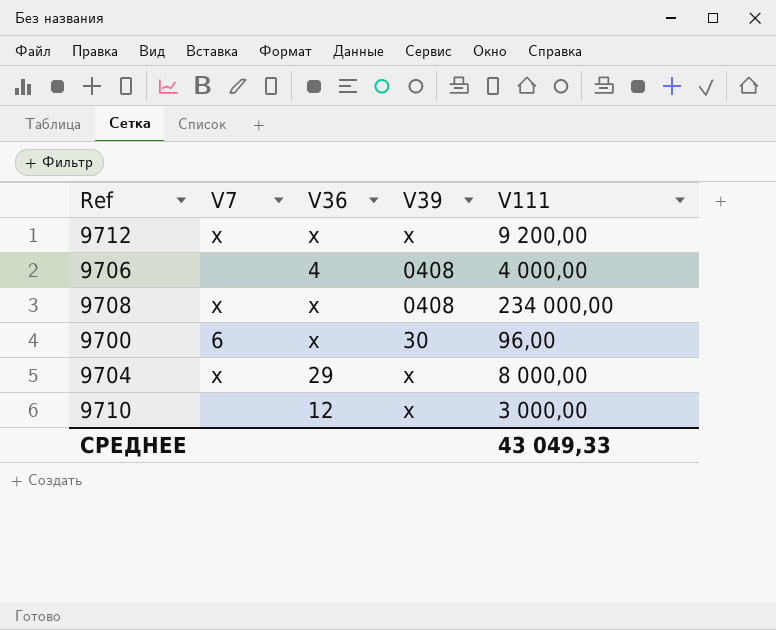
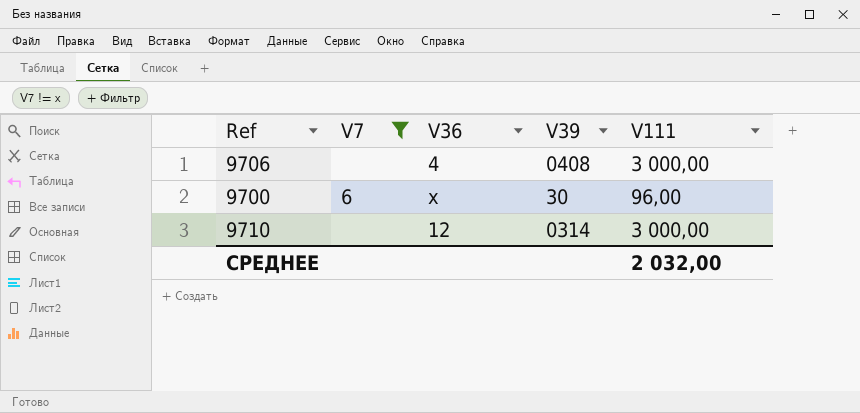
filter: none -> V7 != х
9706 | V111: 4 000,00 -> 3 000,00
9710 | V39: х -> 0314
СРЕДНЕЕ | V111: 43 049,33 -> 2 032,00

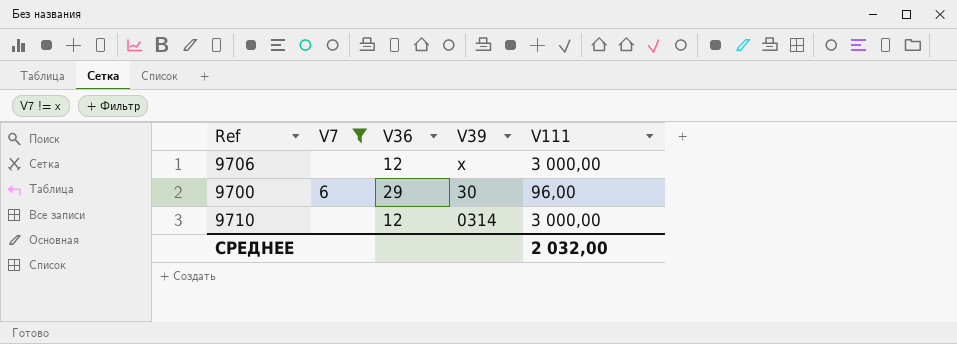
9706 | V36: 4 -> 12
9706 | V39: 0408 -> х
9700 | V36: х -> 29

